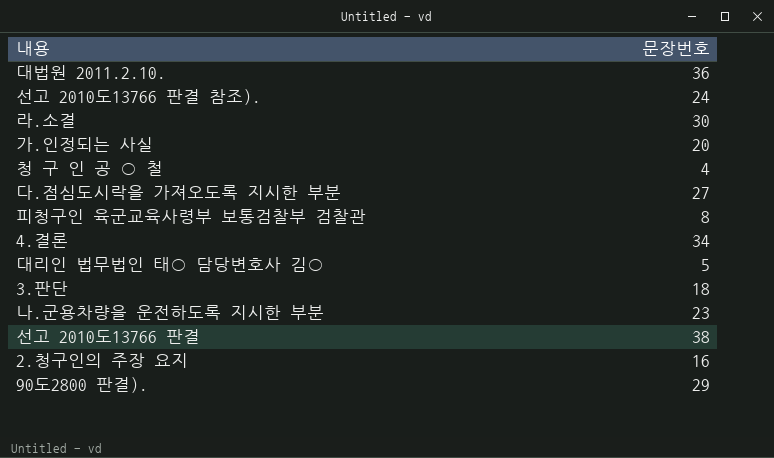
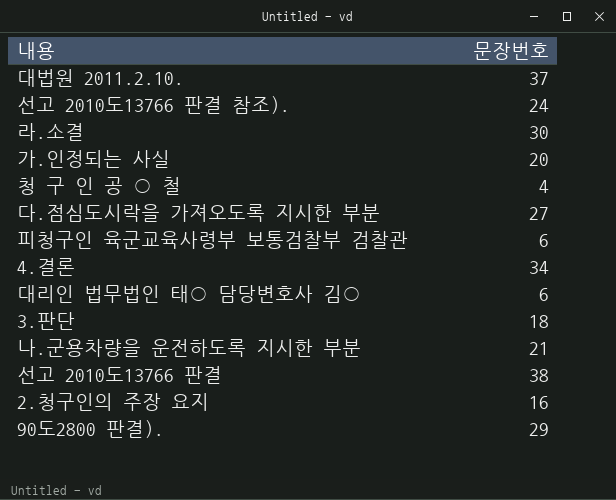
대법원 2011.2.10. | 문장번호: 36 -> 37
피청구인 육군교육사령부 보통검찰부 검찰관 | 문장번호: 8 -> 6
대리인 법무법인 태○ 담당변호사 김○ | 문장번호: 5 -> 6
나.군용차량을 운전하도록 지시한 부분 | 문장번호: 23 -> 21

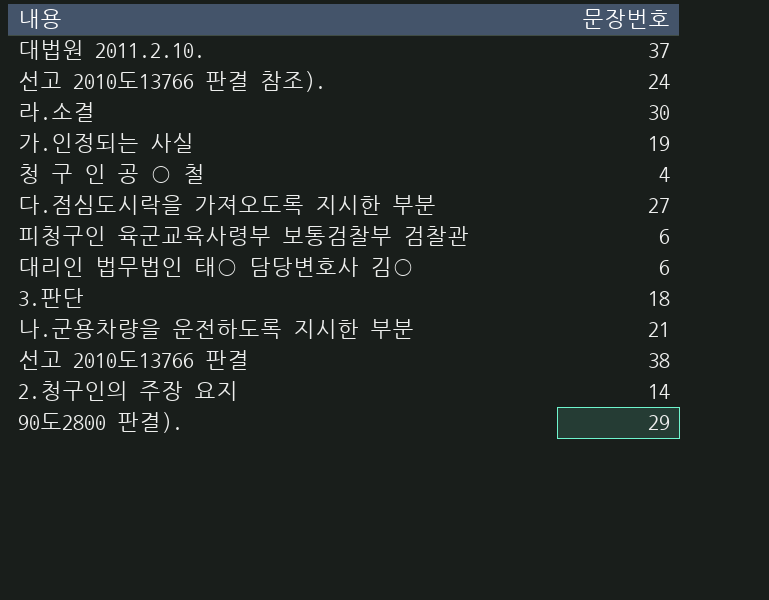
row 4.결론: 34 -> none
가.인정되는 사실 | 문장번호: 20 -> 19
2.청구인의 주장 요지 | 문장번호: 16 -> 14

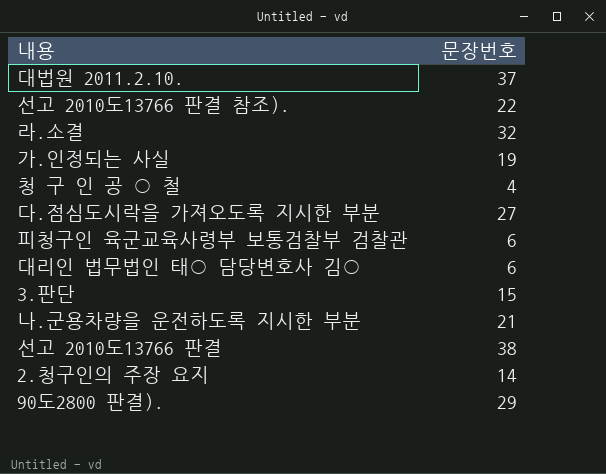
선고 2010도13766 판결 참조). | 문장번호: 24 -> 22
라.소결 | 문장번호: 30 -> 32
3.판단 | 문장번호: 18 -> 15

